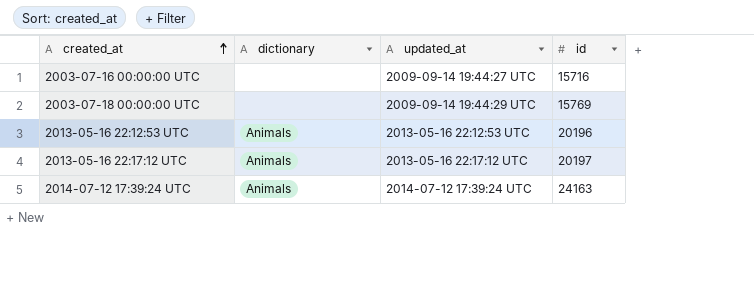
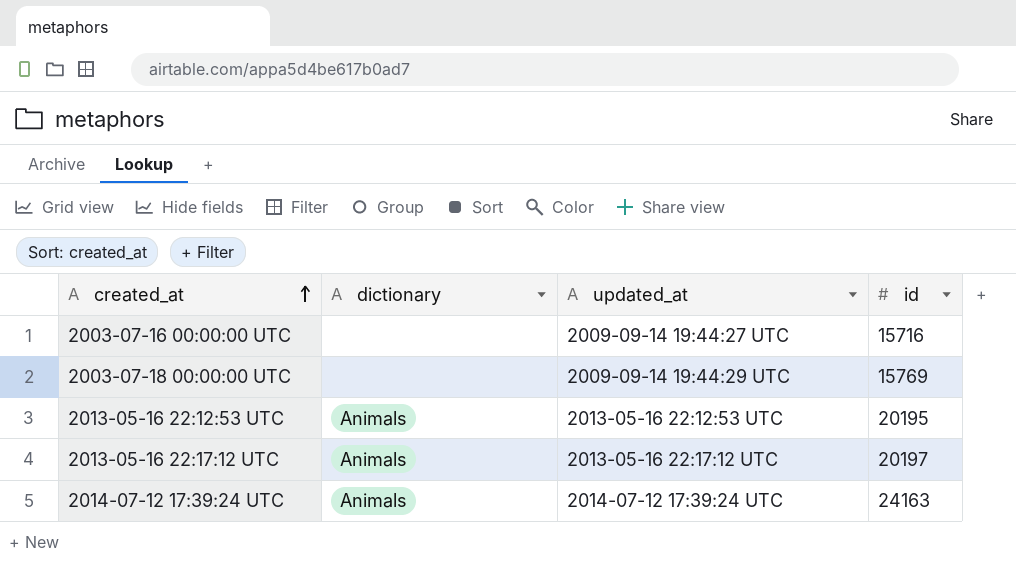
2013-05-16 22:12:53 UTC | id: 20196 -> 20195

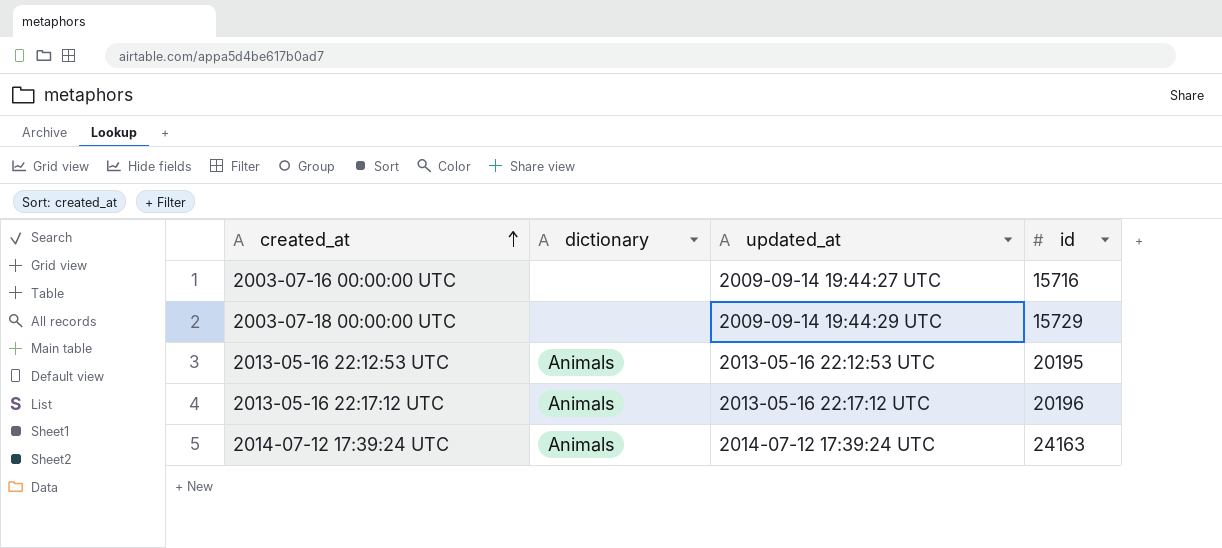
2003-07-18 00:00:00 UTC | id: 15769 -> 15729
2013-05-16 22:17:12 UTC | id: 20197 -> 20196

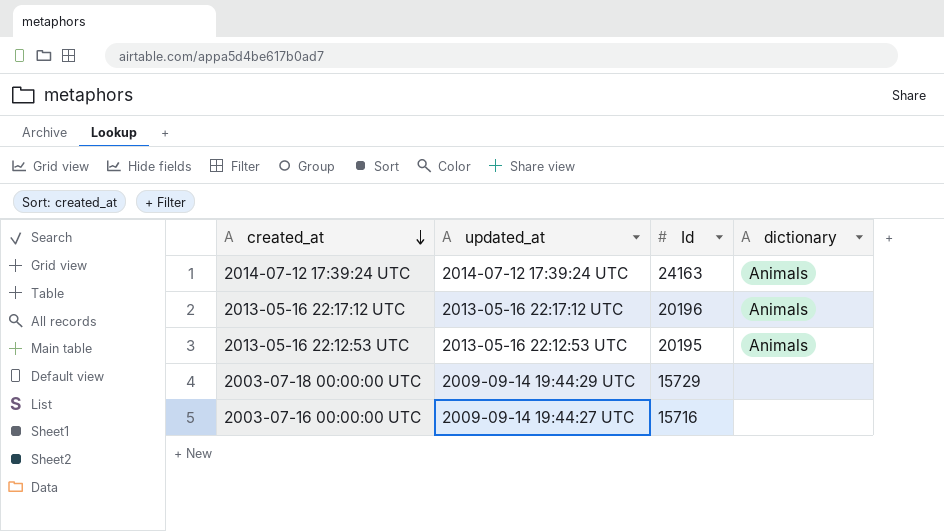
row order: created_at ascending -> created_at descending
column name: id -> Id
column dictionary | position: 2 -> 4

